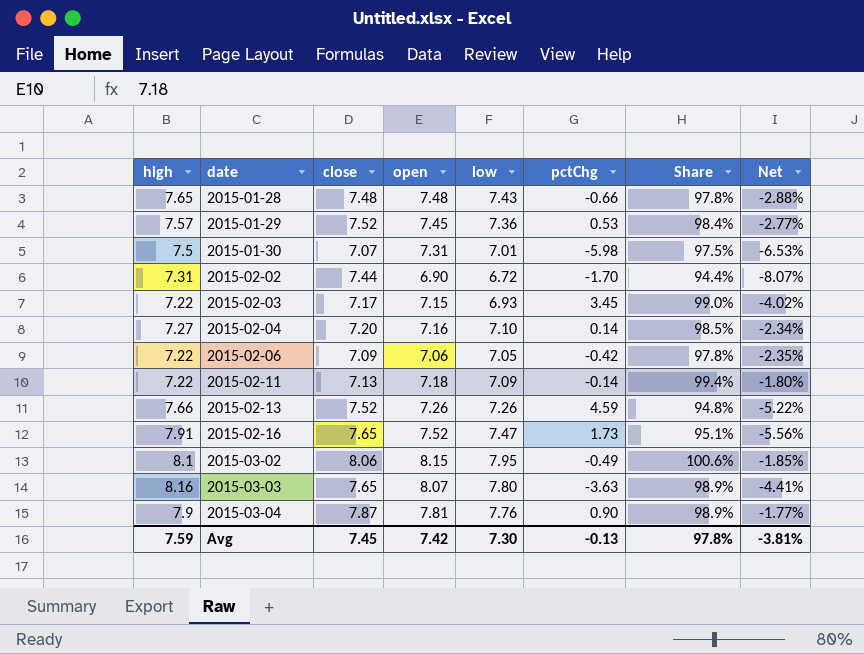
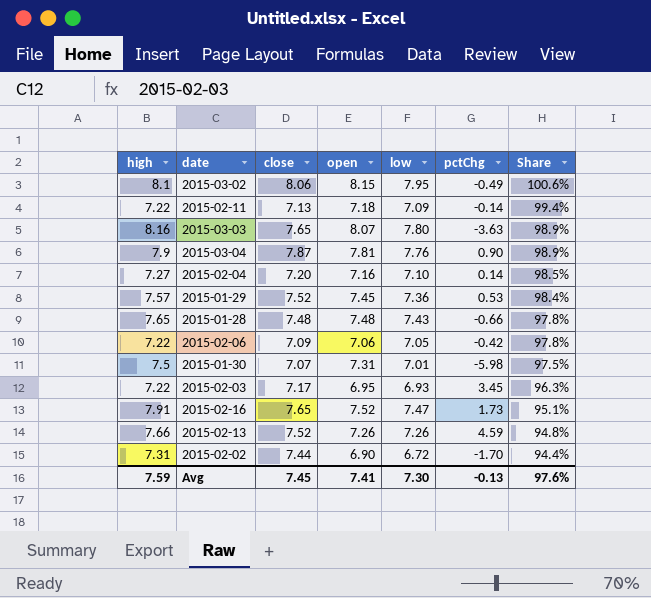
row order: date ascending -> Share descending
column Net | formula: ([low] - [high]) / [high] -> none
2015-02-03 | open: 7.15 -> 6.95
2015-02-03 | Share: 99.0% -> 96.3%
Avg | open: 7.42 -> 7.41
Avg | Share: 97.8% -> 97.6%

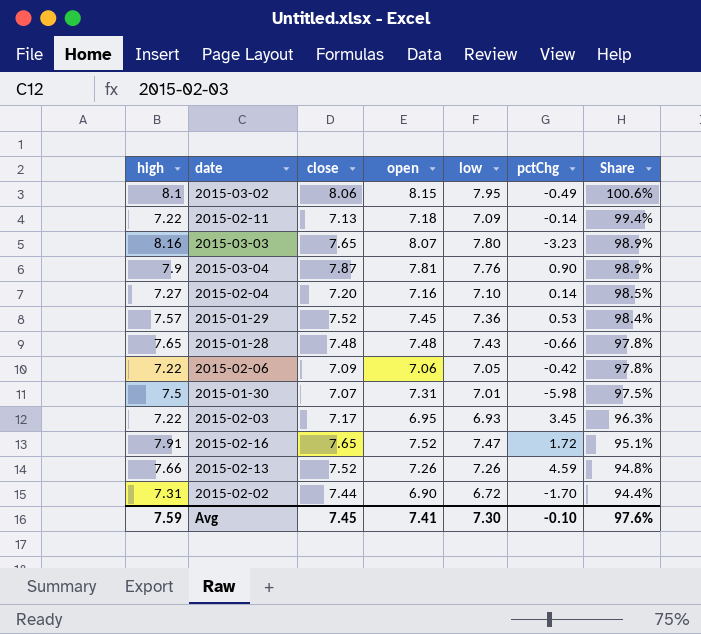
2015-03-03 | pctChg: -3.63 -> -3.23
2015-02-16 | pctChg: 1.73 -> 1.72
Avg | pctChg: -0.13 -> -0.10

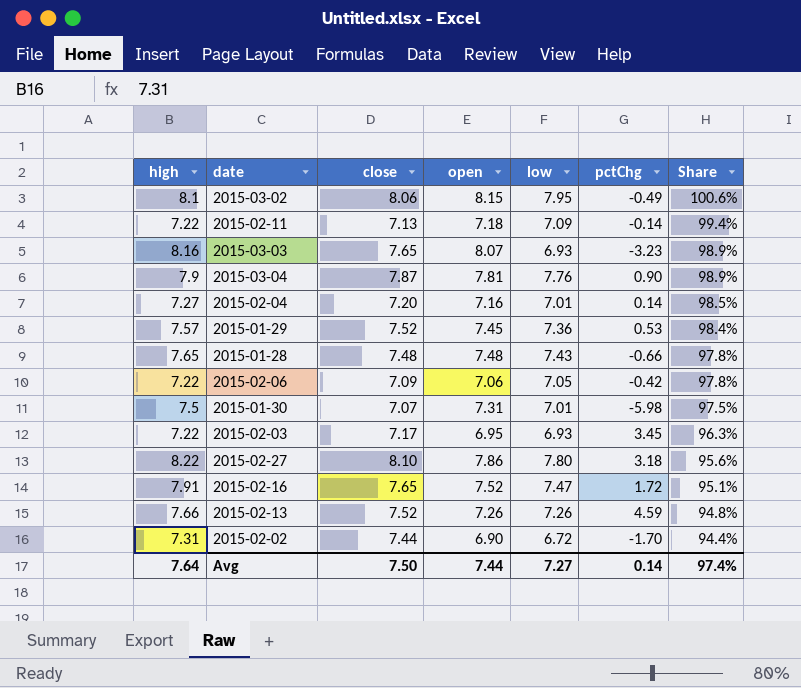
2015-03-03 | low: 7.80 -> 6.93
2015-02-04 | low: 7.10 -> 7.01
row 2015-02-27: none -> 8.22 | 8.10 | 7.86 | 7.80 | 3.18 | 95.6%
Avg | high: 7.59 -> 7.64
Avg | close: 7.45 -> 7.50
Avg | open: 7.41 -> 7.44
Avg | low: 7.30 -> 7.27
Avg | pctChg: -0.10 -> 0.14
Avg | Share: 97.6% -> 97.4%

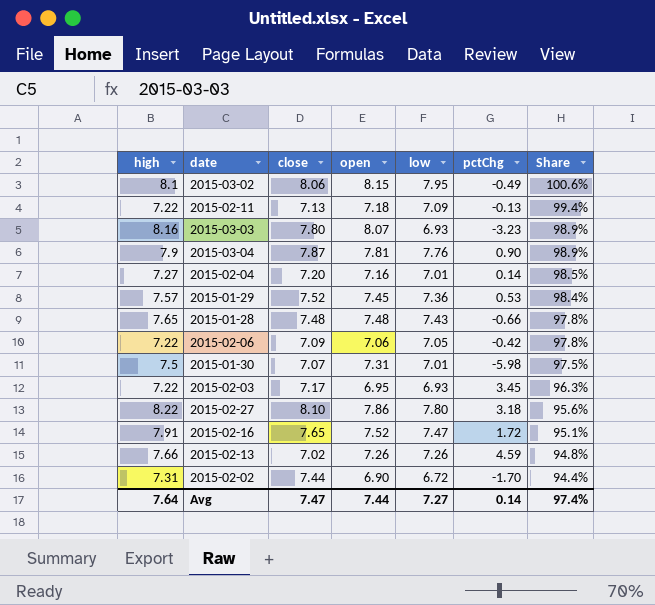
2015-02-11 | pctChg: -0.14 -> -0.13
2015-03-03 | close: 7.65 -> 7.80
2015-02-13 | close: 7.52 -> 7.02
Avg | close: 7.50 -> 7.47

